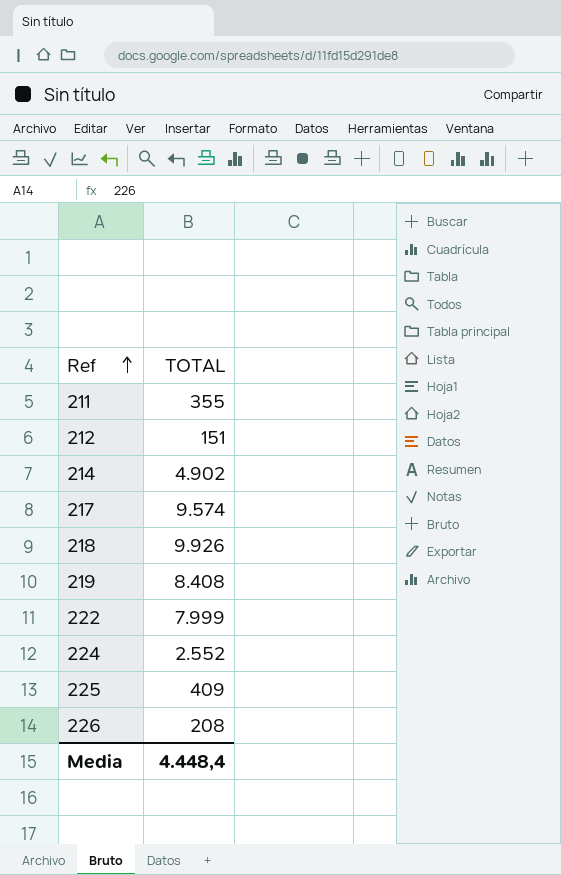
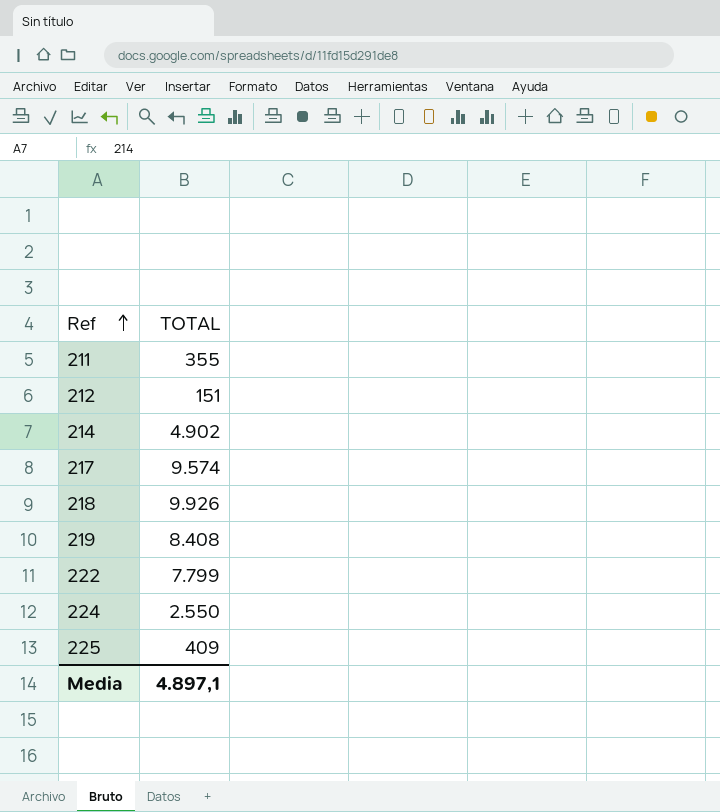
row 226: 208 -> none
222 | TOTAL: 7.999 -> 7.799
224 | TOTAL: 2.552 -> 2.550
Media | TOTAL: 4.448,4 -> 4.897,1

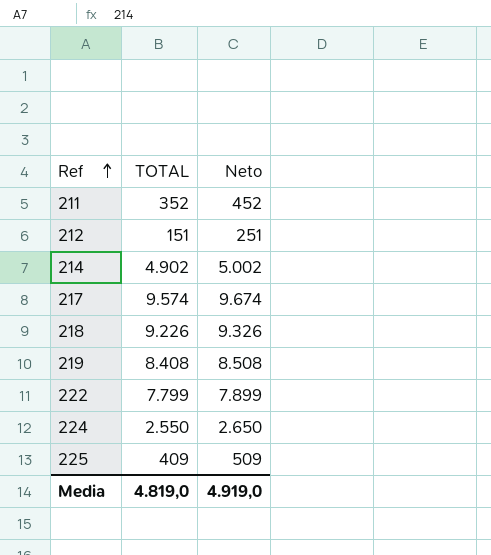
column Neto | formula: none -> [TOTAL] + 100
211 | TOTAL: 355 -> 352
218 | TOTAL: 9.926 -> 9.226
Media | TOTAL: 4.897,1 -> 4.819,0

